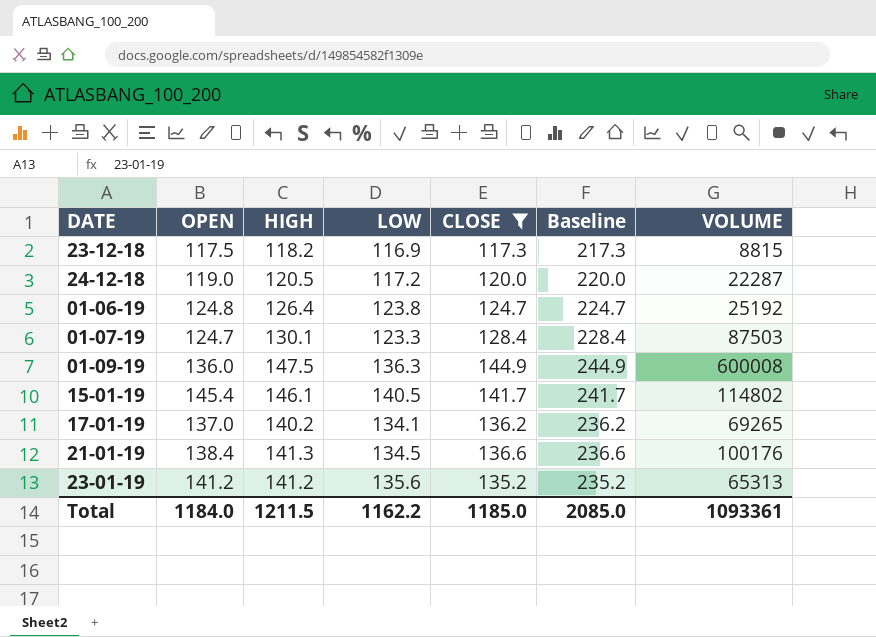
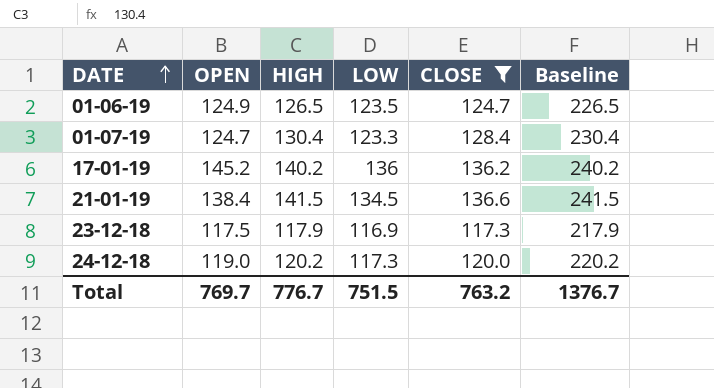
row order: none -> DATE ascending
column VOLUME | position: 7 -> none
column Baseline | formula: [CLOSE] + 100 -> [HIGH] + 100
row 01-09-19: 136.0 | 147.5 | 136.3 | 144.9 | 244.9 | 600008 -> none
row 15-01-19: 145.4 | 146.1 | 140.5 | 141.7 | 241.7 | 114802 -> none
row 23-01-19: 141.2 | 141.2 | 135.6 | 135.2 | 235.2 | 65313 -> none
01-06-19 | OPEN: 124.8 -> 124.9
01-06-19 | HIGH: 126.4 -> 126.5
01-06-19 | LOW: 123.8 -> 123.5
01-07-19 | HIGH: 130.1 -> 130.4
17-01-19 | OPEN: 137.0 -> 145.2
17-01-19 | LOW: 134.1 -> 136
21-01-19 | HIGH: 141.3 -> 141.5
23-12-18 | HIGH: 118.2 -> 117.9
24-12-18 | HIGH: 120.5 -> 120.2
24-12-18 | LOW: 117.2 -> 117.3
Total | OPEN: 1184.0 -> 769.7
Total | HIGH: 1211.5 -> 776.7
Total | LOW: 1162.2 -> 751.5
Total | CLOSE: 1185.0 -> 763.2
Total | Baseline: 2085.0 -> 1376.7

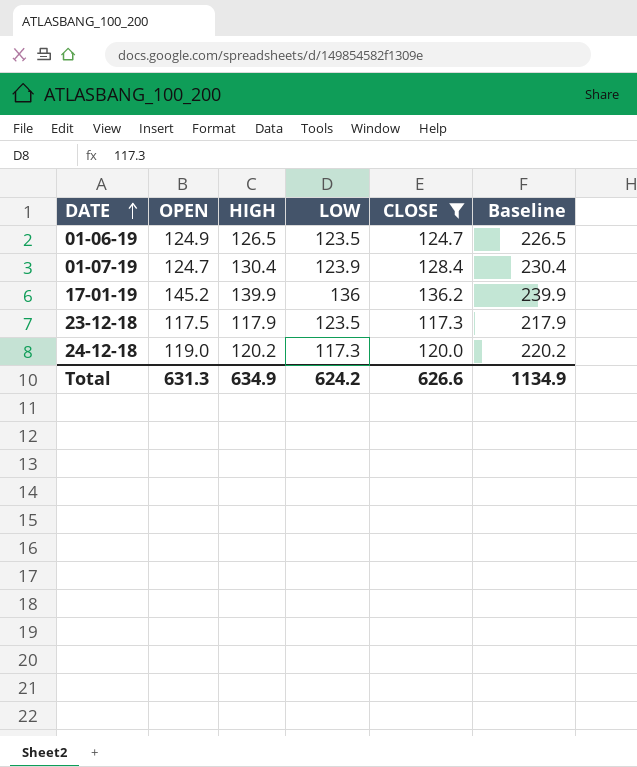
row 21-01-19: 138.4 | 141.5 | 134.5 | 136.6 | 241.5 -> none
01-07-19 | LOW: 123.3 -> 123.9
17-01-19 | HIGH: 140.2 -> 139.9
17-01-19 | Baseline: 240.2 -> 239.9
23-12-18 | LOW: 116.9 -> 123.5
Total | OPEN: 769.7 -> 631.3
Total | HIGH: 776.7 -> 634.9
Total | LOW: 751.5 -> 624.2
Total | CLOSE: 763.2 -> 626.6
Total | Baseline: 1376.7 -> 1134.9

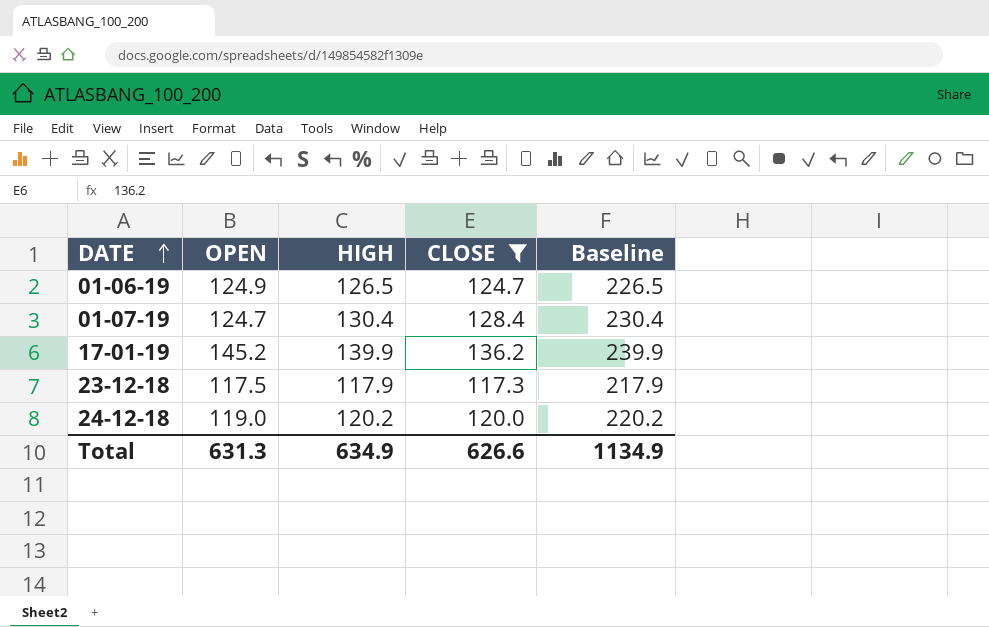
column LOW | position: 4 -> none

